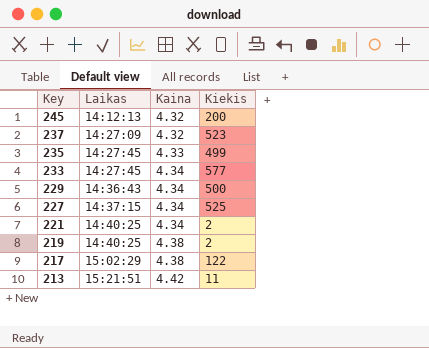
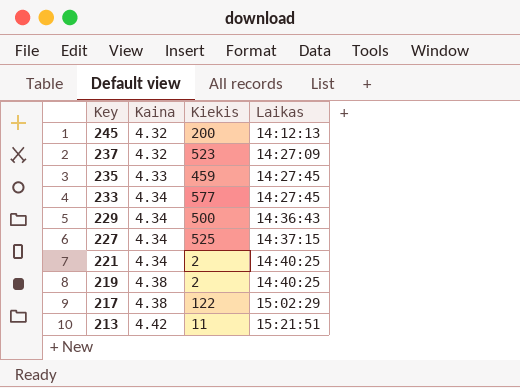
column Laikas | position: 2 -> 4
235 | Kiekis: 499 -> 459

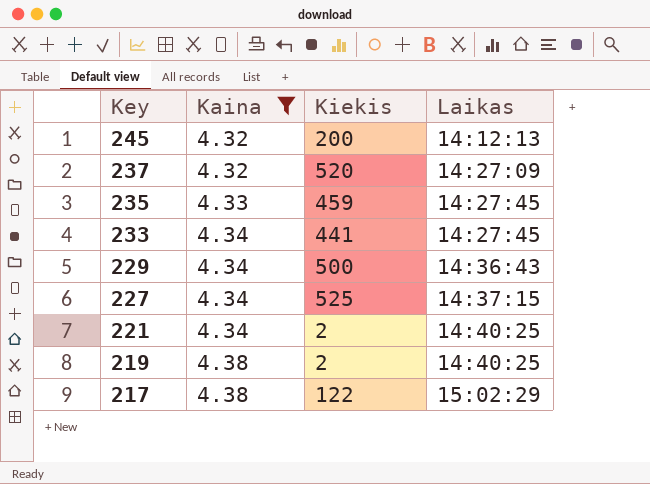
filter: none -> Kaina != 4.42
237 | Kiekis: 523 -> 520
233 | Kiekis: 577 -> 441

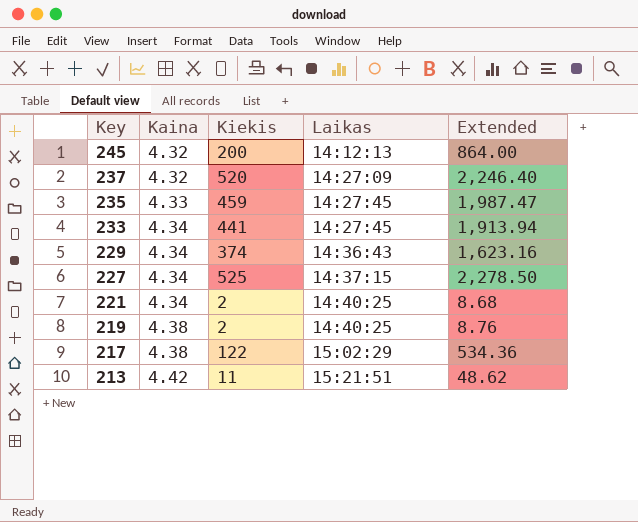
filter: Kaina != 4.42 -> none
column Extended | formula: none -> [Kaina] * [Kiekis]
229 | Kiekis: 500 -> 374

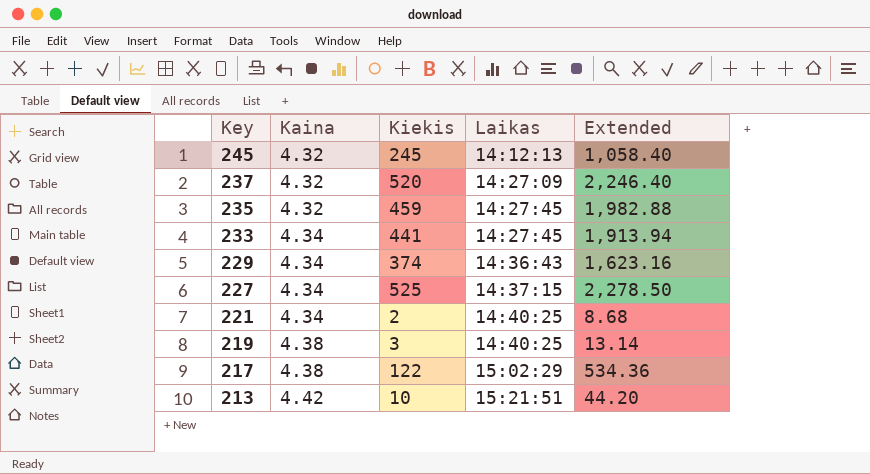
245 | Kiekis: 200 -> 245
245 | Extended: 864.00 -> 1,058.40
235 | Kaina: 4.33 -> 4.32
235 | Extended: 1,987.47 -> 1,982.88
219 | Kiekis: 2 -> 3
219 | Extended: 8.76 -> 13.14
213 | Kiekis: 11 -> 10
213 | Extended: 48.62 -> 44.20

